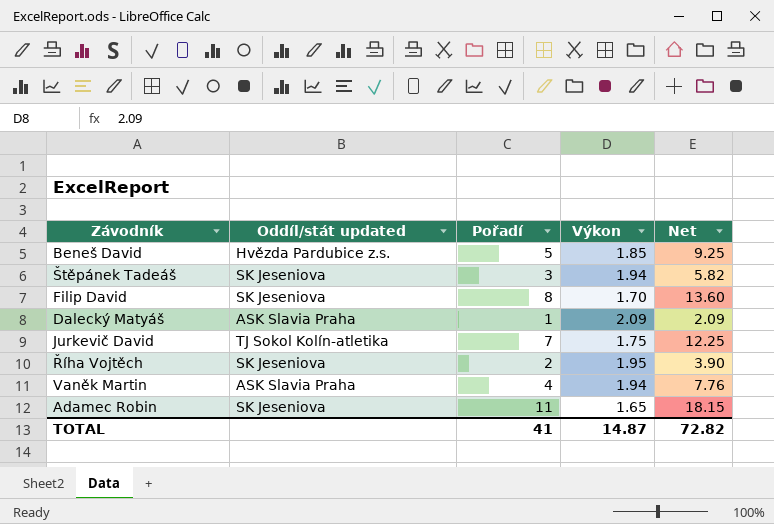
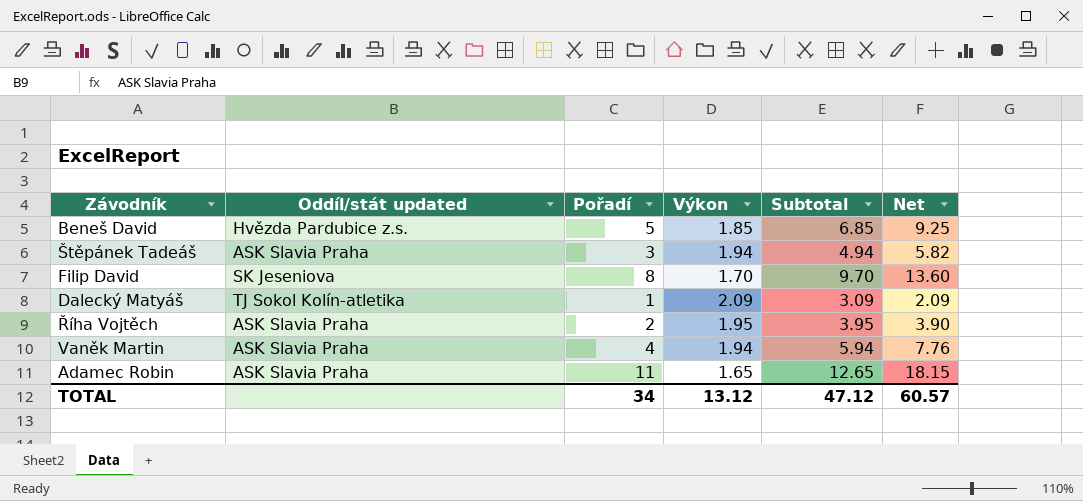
column Subtotal | formula: none -> [Pořadí] + [Výkon]
row Jurkevič David: TJ Sokol Kolín-atletika | 7 | 1.75 | 12.25 -> none
Štěpánek Tadeáš | Oddíl/stát updated: SK Jeseniova -> ASK Slavia Praha
Dalecký Matyáš | Oddíl/stát updated: ASK Slavia Praha -> TJ Sokol Kolín-atletika
Říha Vojtěch | Oddíl/stát updated: SK Jeseniova -> ASK Slavia Praha
Adamec Robin | Oddíl/stát updated: SK Jeseniova -> ASK Slavia Praha
TOTAL | Pořadí: 41 -> 34
TOTAL | Výkon: 14.87 -> 13.12
TOTAL | Net: 72.82 -> 60.57

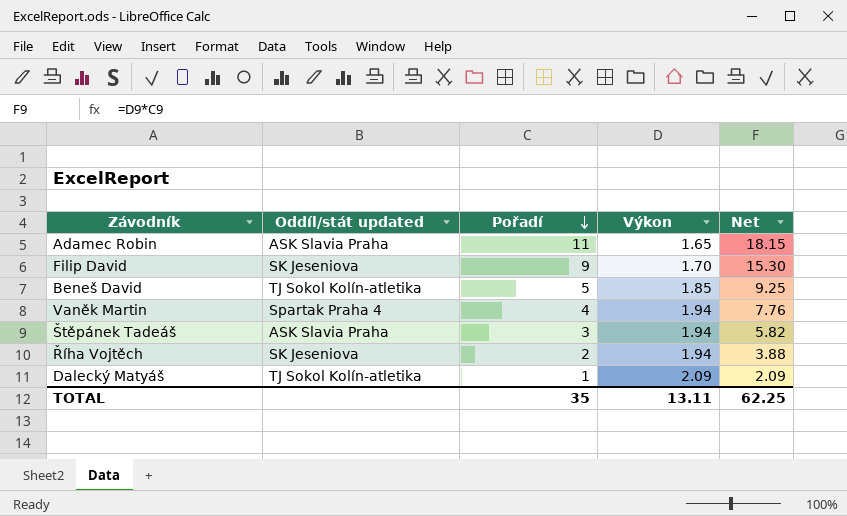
row order: none -> Pořadí descending
column Subtotal | formula: [Pořadí] + [Výkon] -> none
Filip David | Pořadí: 8 -> 9
Filip David | Net: 13.60 -> 15.30
Beneš David | Oddíl/stát updated: Hvězda Pardubice z.s. -> TJ Sokol Kolín-atletika
Vaněk Martin | Oddíl/stát updated: ASK Slavia Praha -> Spartak Praha 4
Říha Vojtěch | Oddíl/stát updated: ASK Slavia Praha -> SK Jeseniova
Říha Vojtěch | Výkon: 1.95 -> 1.94
Říha Vojtěch | Net: 3.90 -> 3.88
TOTAL | Pořadí: 34 -> 35
TOTAL | Výkon: 13.12 -> 13.11
TOTAL | Net: 60.57 -> 62.25

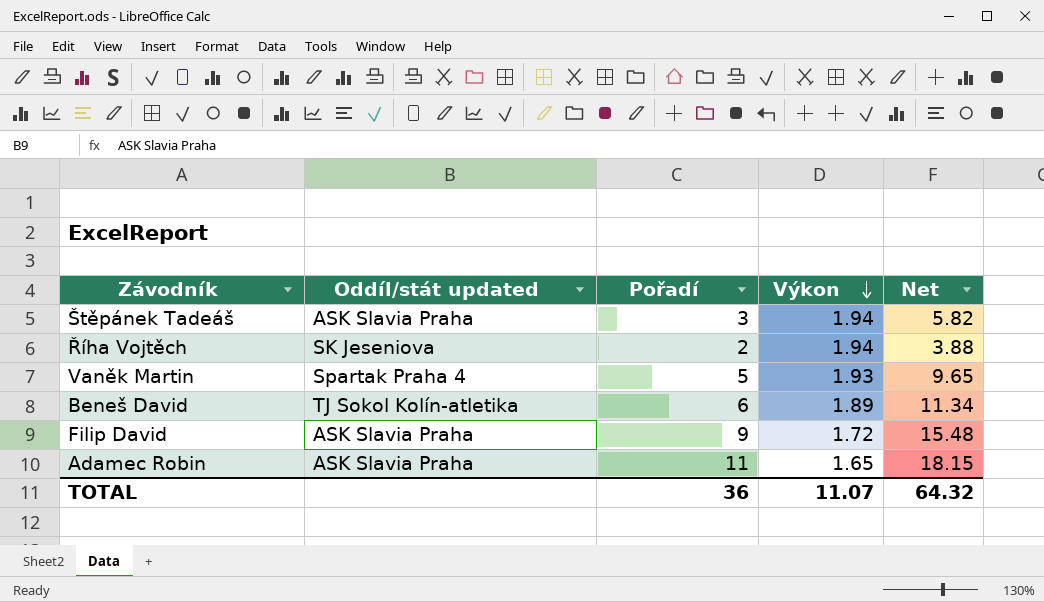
row order: Pořadí descending -> Výkon descending
row Dalecký Matyáš: TJ Sokol Kolín-atletika | 1 | 2.09 | 2.09 -> none
Vaněk Martin | Pořadí: 4 -> 5
Vaněk Martin | Výkon: 1.94 -> 1.93
Vaněk Martin | Net: 7.76 -> 9.65
Beneš David | Pořadí: 5 -> 6
Beneš David | Výkon: 1.85 -> 1.89
Beneš David | Net: 9.25 -> 11.34
Filip David | Oddíl/stát updated: SK Jeseniova -> ASK Slavia Praha
Filip David | Výkon: 1.70 -> 1.72
Filip David | Net: 15.30 -> 15.48
TOTAL | Pořadí: 35 -> 36
TOTAL | Výkon: 13.11 -> 11.07
TOTAL | Net: 62.25 -> 64.32

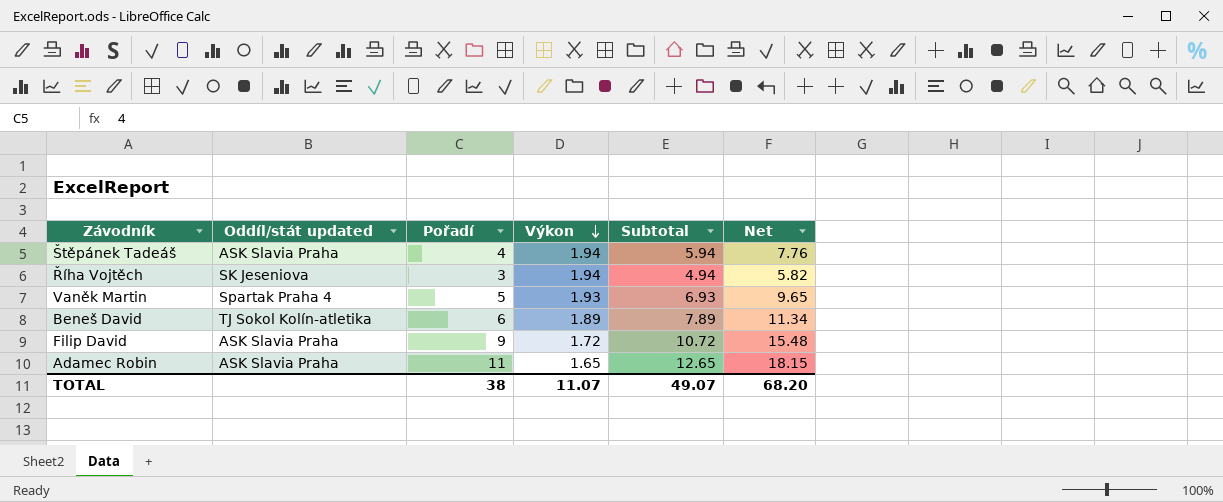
column Subtotal | formula: none -> [Pořadí] + [Výkon]
Štěpánek Tadeáš | Pořadí: 3 -> 4
Štěpánek Tadeáš | Net: 5.82 -> 7.76
Říha Vojtěch | Pořadí: 2 -> 3
Říha Vojtěch | Net: 3.88 -> 5.82
TOTAL | Pořadí: 36 -> 38
TOTAL | Net: 64.32 -> 68.20

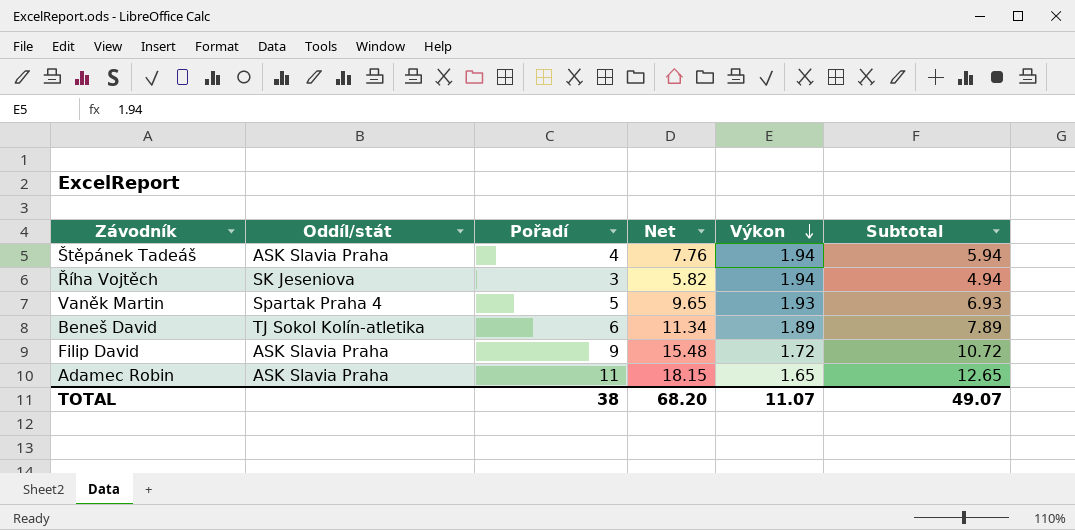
column name: Oddíl/stát updated -> Oddíl/stát
column Net | position: 6 -> 4

